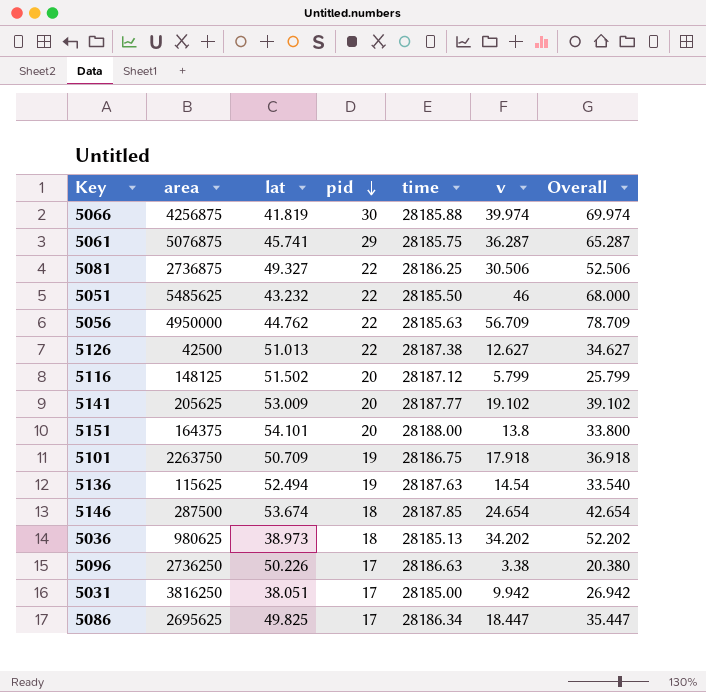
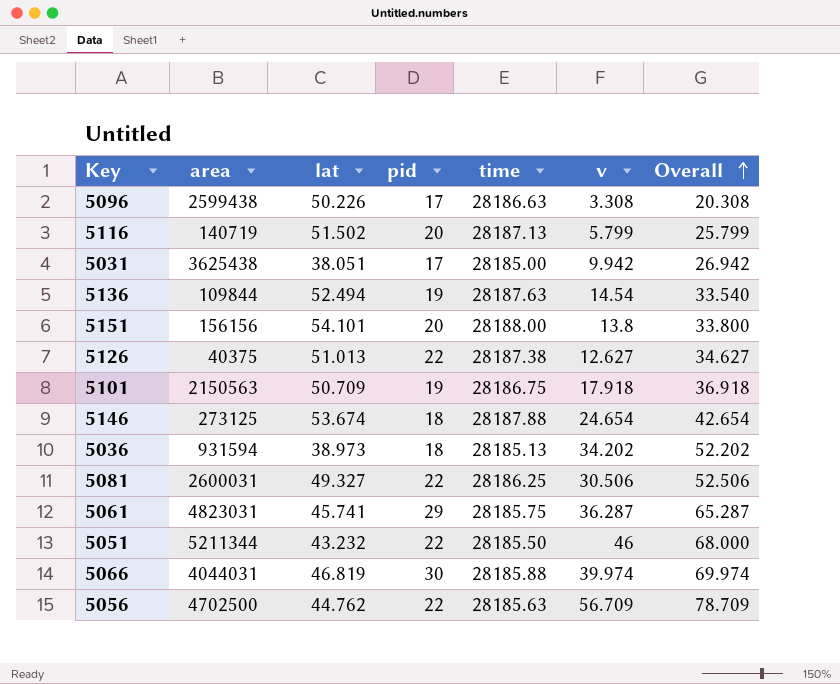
row order: pid descending -> Overall ascending
row 5141: 205625 | 53.009 | 20 | 28187.77 | 19.102 | 39.102 -> none
row 5086: 2695625 | 49.825 | 17 | 28186.34 | 18.447 | 35.447 -> none
5096 | area: 2736250 -> 2599438
5096 | v: 3.38 -> 3.308
5096 | Overall: 20.380 -> 20.308
5116 | area: 148125 -> 140719
5116 | time: 28187.12 -> 28187.13
5031 | area: 3816250 -> 3625438
5136 | area: 115625 -> 109844
5151 | area: 164375 -> 156156
5126 | area: 42500 -> 40375
5101 | area: 2263750 -> 2150563
5146 | area: 287500 -> 273125
5146 | time: 28187.85 -> 28187.88
5036 | area: 980625 -> 931594
5081 | area: 2736875 -> 2600031
5061 | area: 5076875 -> 4823031
5051 | area: 5485625 -> 5211344
5066 | area: 4256875 -> 4044031
5066 | lat: 41.819 -> 46.819
5056 | area: 4950000 -> 4702500

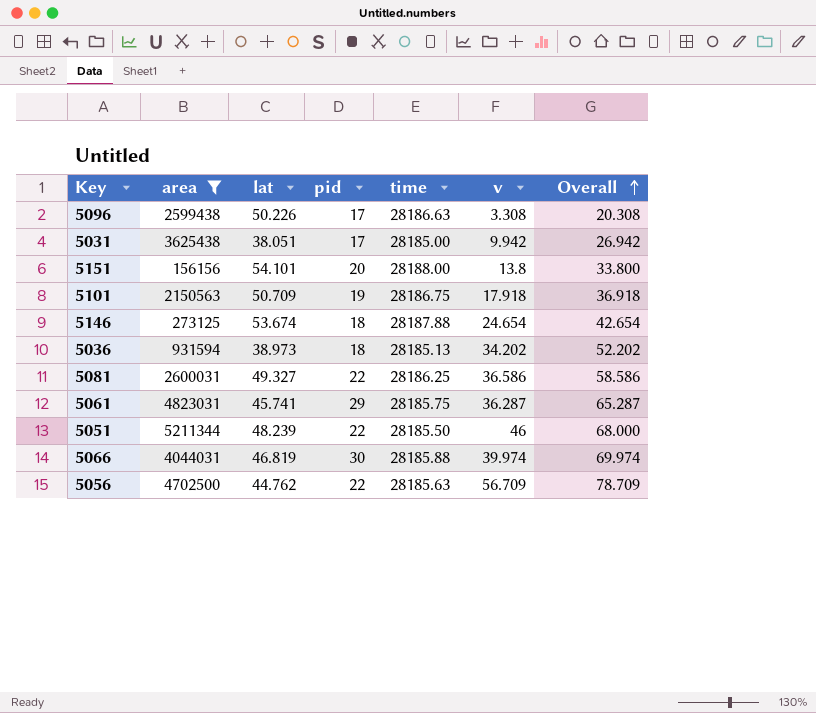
filter: none -> area >= 156156
5081 | v: 30.506 -> 36.586
5081 | Overall: 52.506 -> 58.586
5051 | lat: 43.232 -> 48.239

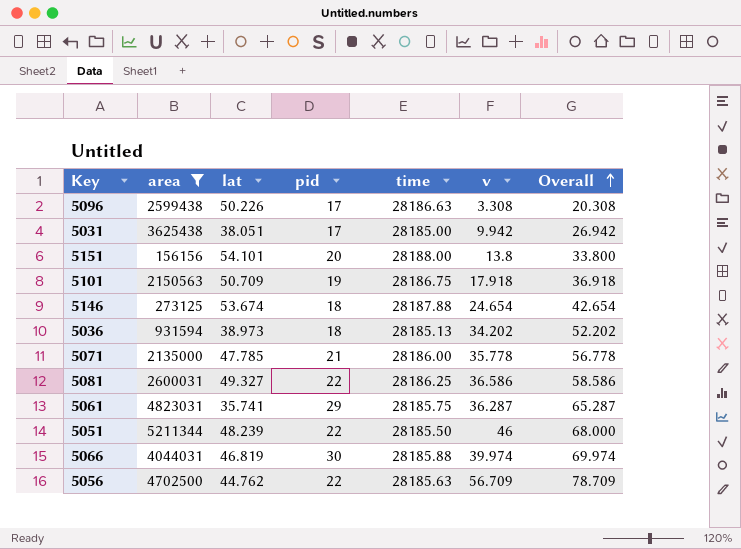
row 5071: none -> 2135000 | 47.785 | 21 | 28186.00 | 35.778 | 56.778
5061 | lat: 45.741 -> 35.741

